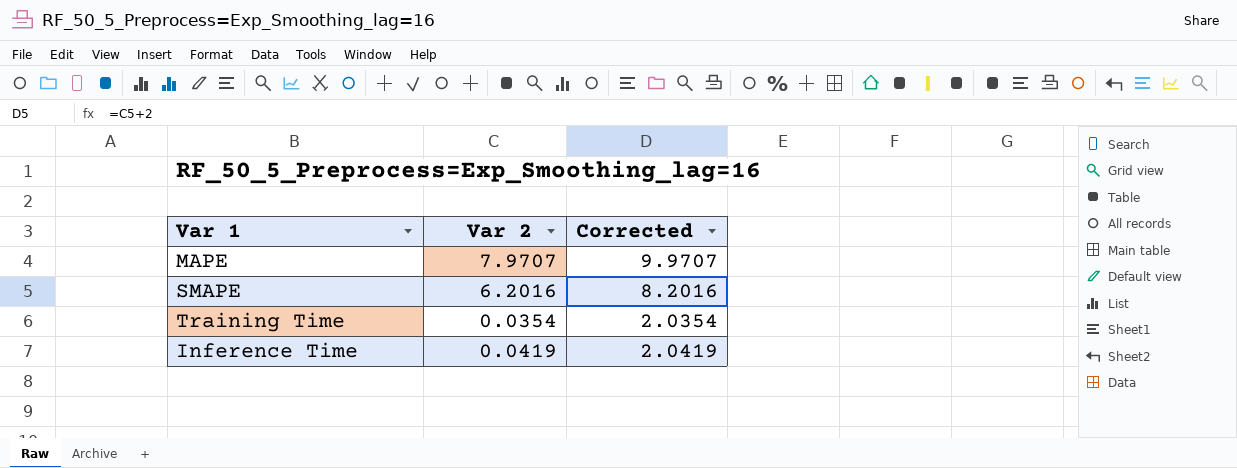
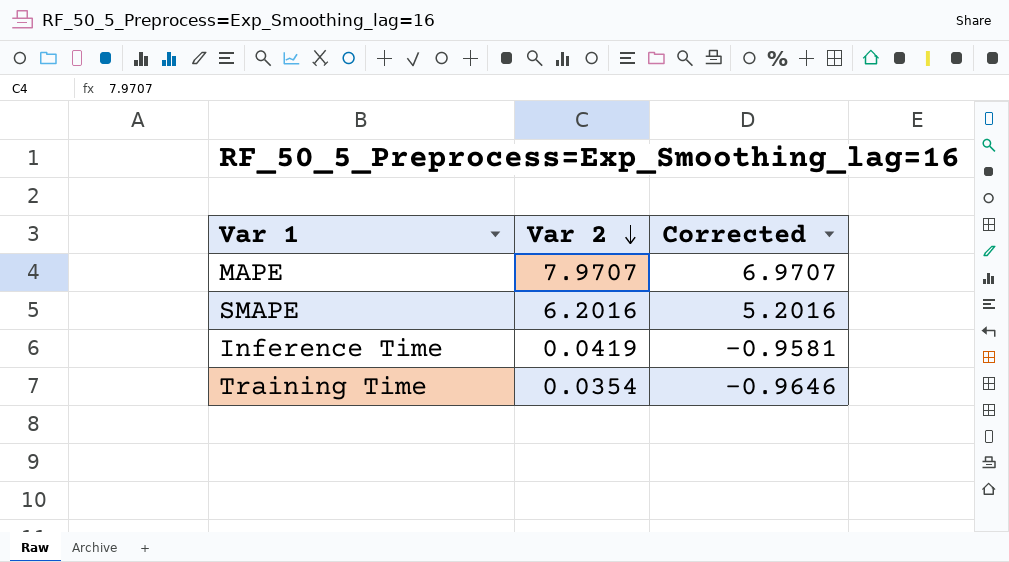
row order: none -> Var 2 descending
column Corrected | formula: [Var 2] + 2 -> [Var 2] - 1

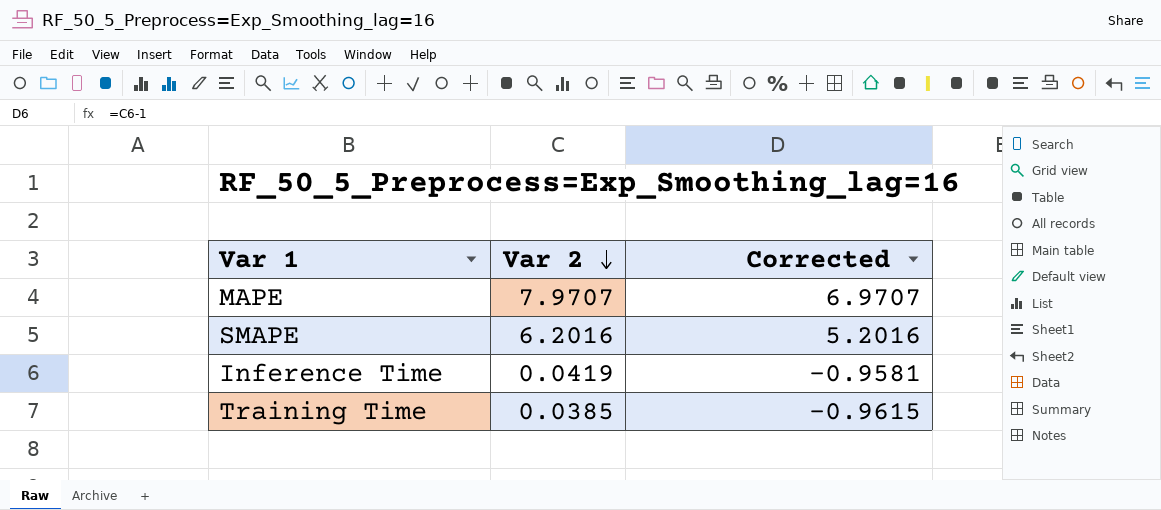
Training Time | Var 2: 0.0354 -> 0.0385
Training Time | Corrected: -0.9646 -> -0.9615

